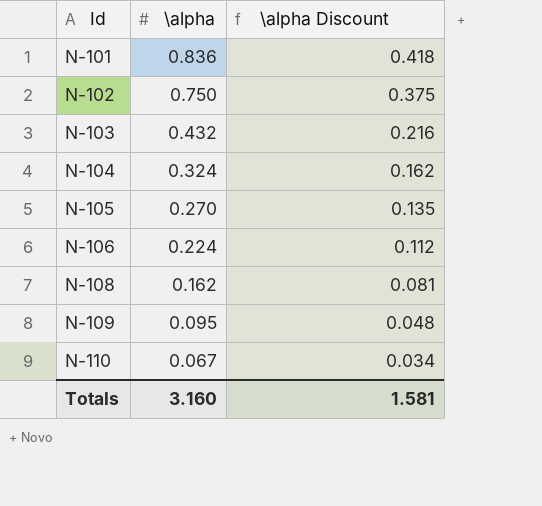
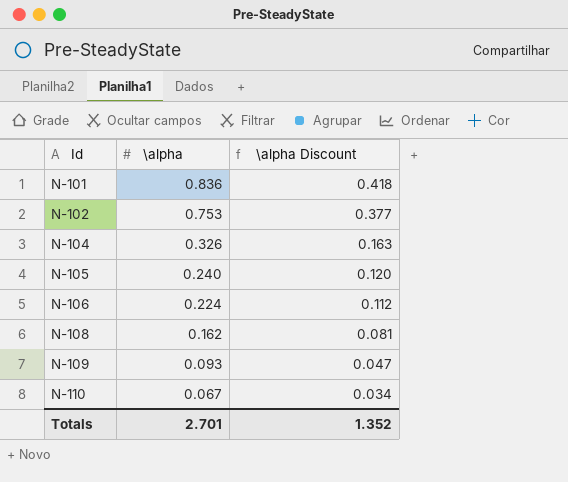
row N-103: 0.432 | 0.216 -> none
N-102 | \alpha: 0.750 -> 0.753
N-102 | \alpha Discount: 0.375 -> 0.377
N-104 | \alpha: 0.324 -> 0.326
N-104 | \alpha Discount: 0.162 -> 0.163
N-105 | \alpha: 0.270 -> 0.240
N-105 | \alpha Discount: 0.135 -> 0.120
N-109 | \alpha: 0.095 -> 0.093
N-109 | \alpha Discount: 0.048 -> 0.047
Totals | \alpha: 3.160 -> 2.701
Totals | \alpha Discount: 1.581 -> 1.352

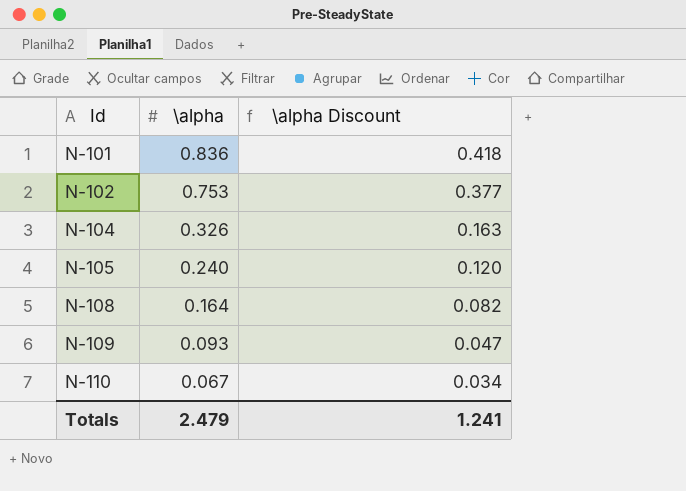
row N-106: 0.224 | 0.112 -> none
N-108 | \alpha: 0.162 -> 0.164
N-108 | \alpha Discount: 0.081 -> 0.082
Totals | \alpha: 2.701 -> 2.479
Totals | \alpha Discount: 1.352 -> 1.241

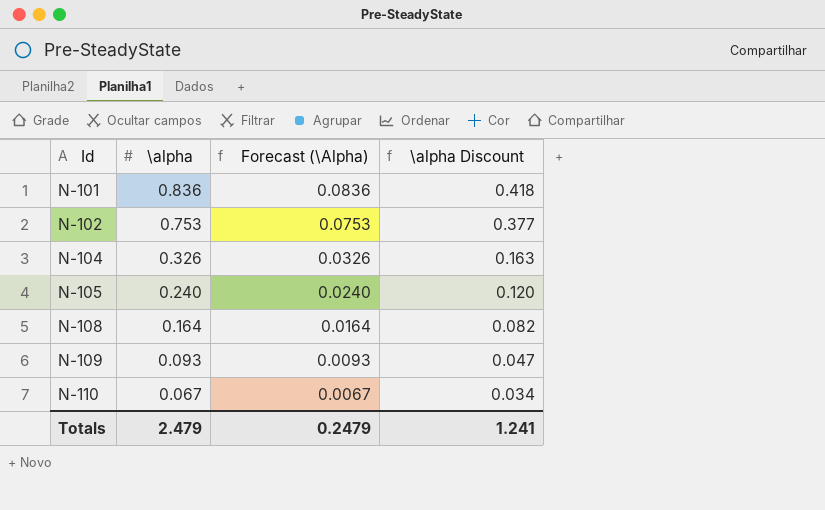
column Forecast (\Alpha) | formula: none -> [\alpha] * 0.1

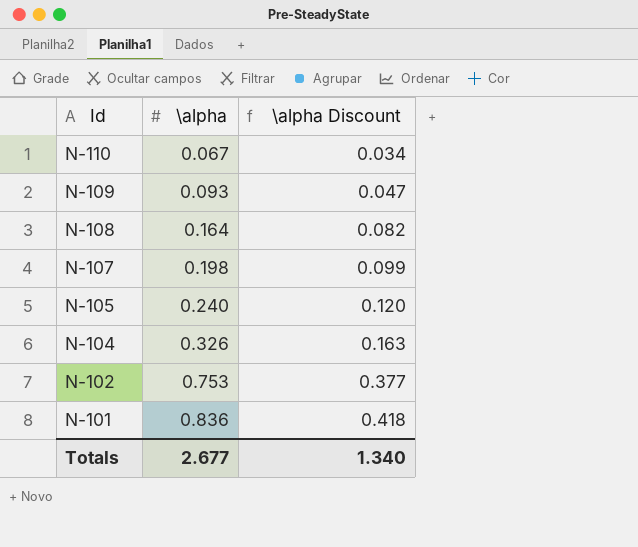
row order: Id ascending -> Id descending
column Forecast (\Alpha) | formula: [\alpha] * 0.1 -> none
row N-107: none -> 0.198 | 0.099
Totals | \alpha: 2.479 -> 2.677
Totals | \alpha Discount: 1.241 -> 1.340

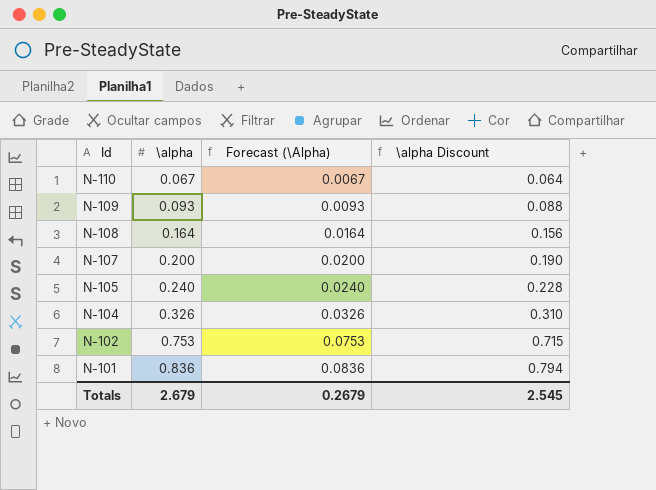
column Forecast (\Alpha) | formula: none -> [\alpha] * 0.1
column \alpha Discount | formula: [\alpha] * 0.5 -> [\alpha] * 0.95
N-107 | \alpha: 0.198 -> 0.200
Totals | \alpha: 2.677 -> 2.679
Totals | \alpha Discount: 1.340 -> 2.545

